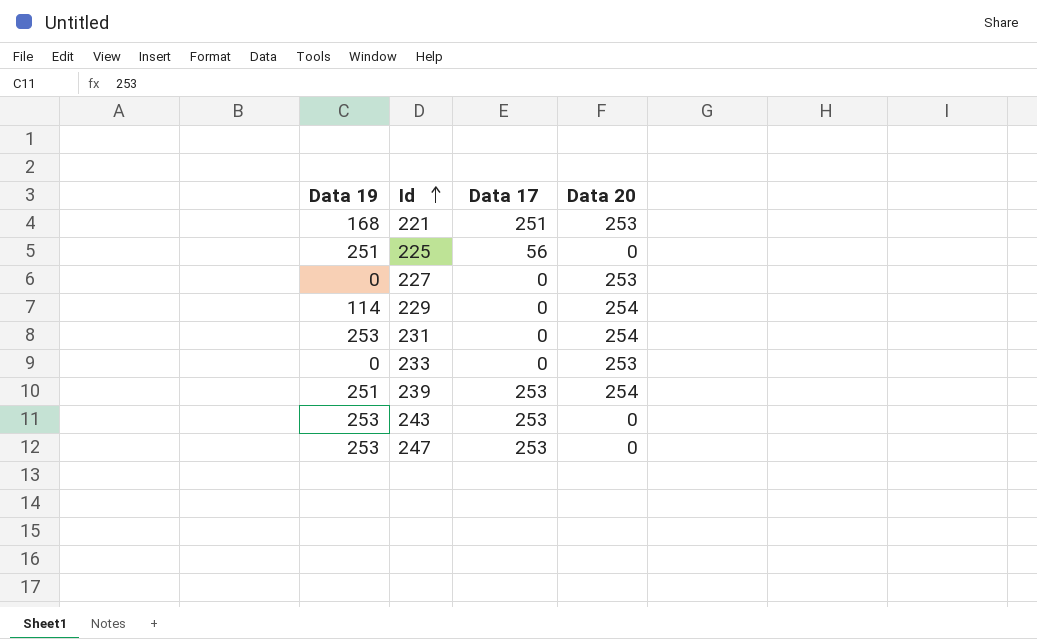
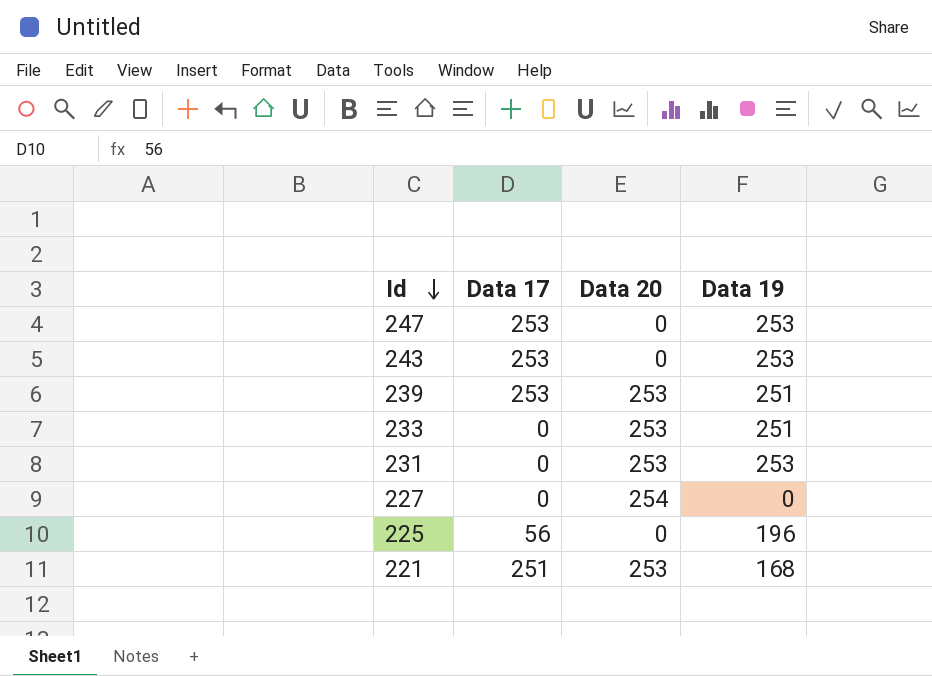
row order: Id ascending -> Id descending
column Data 19 | position: 1 -> 4
row 229: 114 | 0 | 254 -> none
239 | Data 20: 254 -> 253
233 | Data 19: 0 -> 251
231 | Data 20: 254 -> 253
227 | Data 20: 253 -> 254
225 | Data 19: 251 -> 196

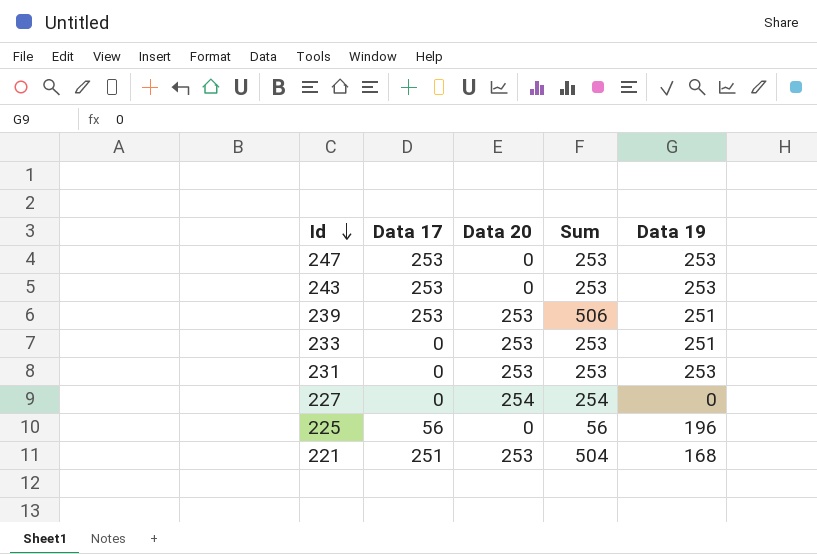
column Sum | formula: none -> [Data 17] + [Data 20]

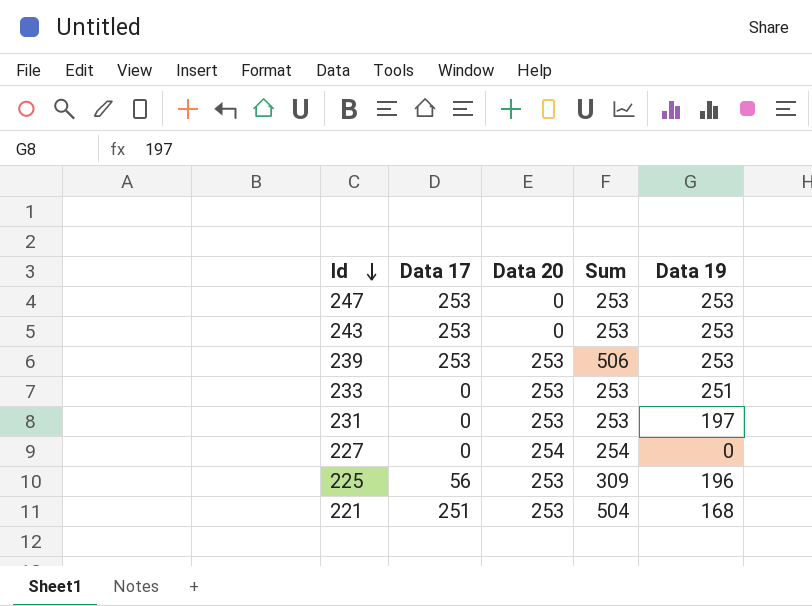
239 | Data 19: 251 -> 253
231 | Data 19: 253 -> 197
225 | Data 20: 0 -> 253
225 | Sum: 56 -> 309

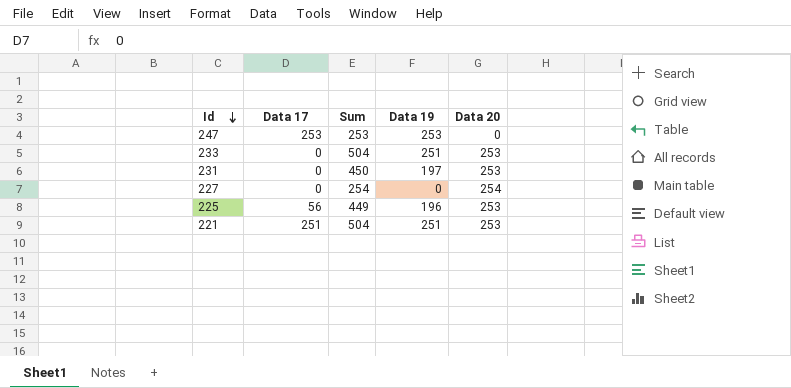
column Sum | formula: [Data 17] + [Data 20] -> [Data 19] + [Data 20]
column Data 20 | position: 3 -> 5
row 243: 253 | 0 | 253 | 253 -> none
row 239: 253 | 253 | 506 | 253 -> none
221 | Data 19: 168 -> 251

